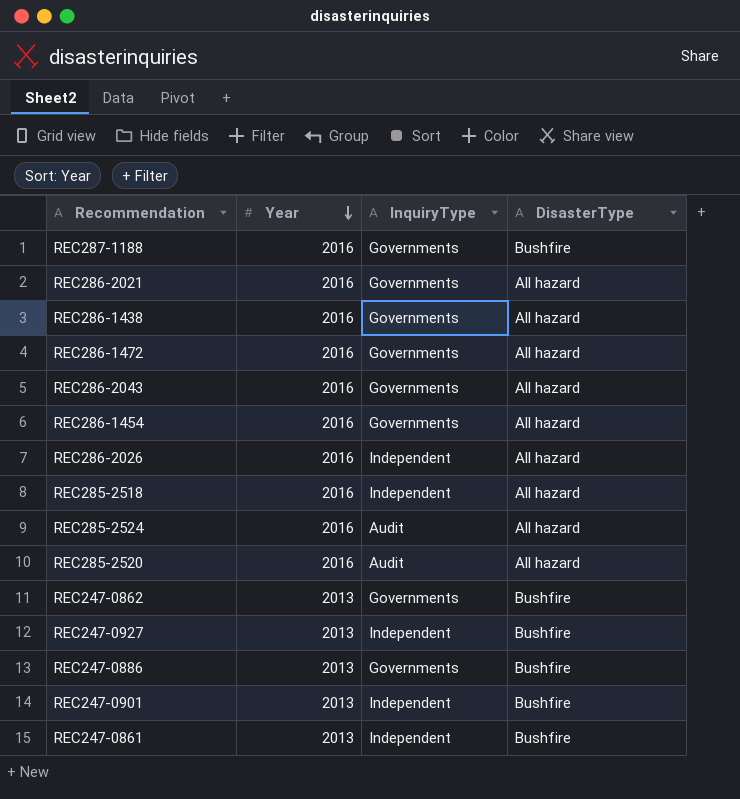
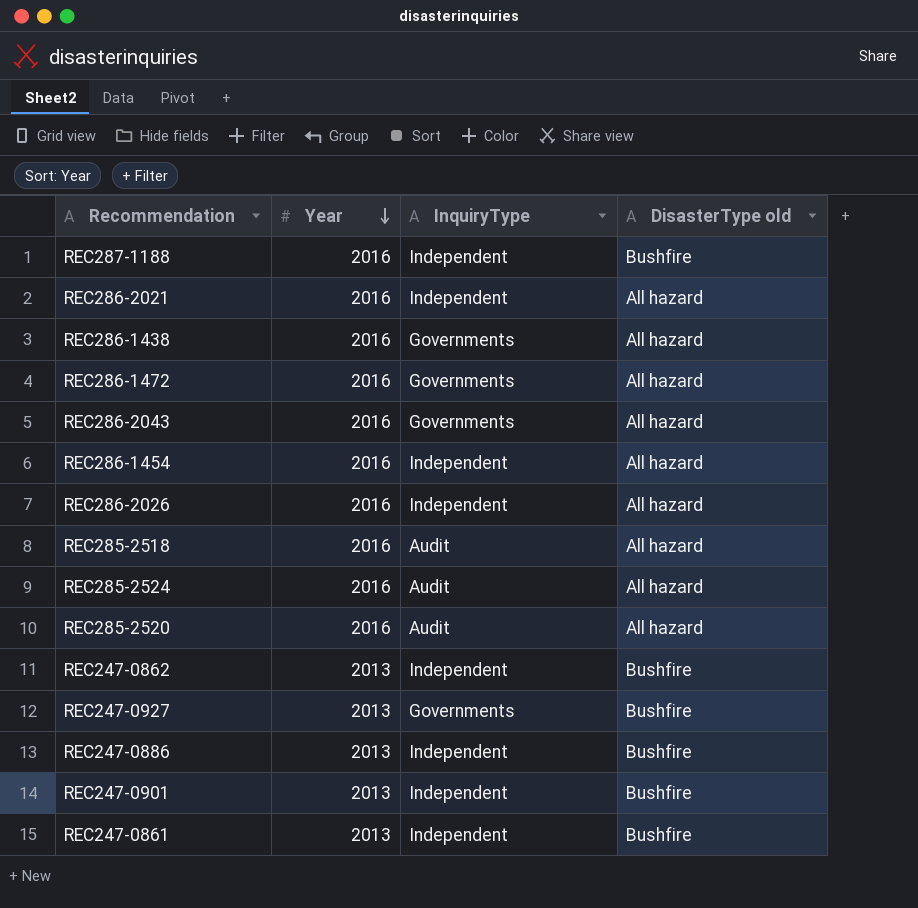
column name: DisasterType -> DisasterType old
REC287-1188 | InquiryType: Governments -> Independent
REC286-2021 | InquiryType: Governments -> Independent
REC286-1454 | InquiryType: Governments -> Independent
REC285-2518 | InquiryType: Independent -> Audit
REC247-0862 | InquiryType: Governments -> Independent
REC247-0927 | InquiryType: Independent -> Governments
REC247-0886 | InquiryType: Governments -> Independent

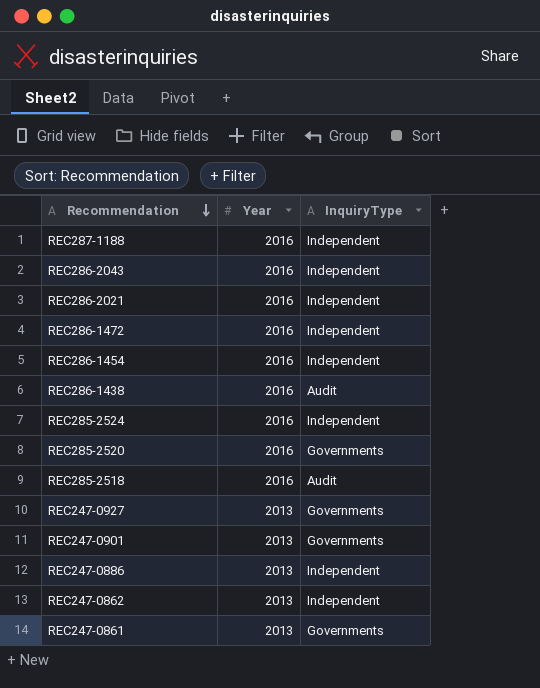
row order: Year descending -> Recommendation descending
column DisasterType old | position: 4 -> none
row REC286-2026: 2016 | Independent | All hazard -> none
REC286-2043 | InquiryType: Governments -> Independent
REC286-1472 | InquiryType: Governments -> Independent
REC286-1438 | InquiryType: Governments -> Audit
REC285-2524 | InquiryType: Audit -> Independent
REC285-2520 | InquiryType: Audit -> Governments
REC247-0901 | InquiryType: Independent -> Governments
REC247-0861 | InquiryType: Independent -> Governments

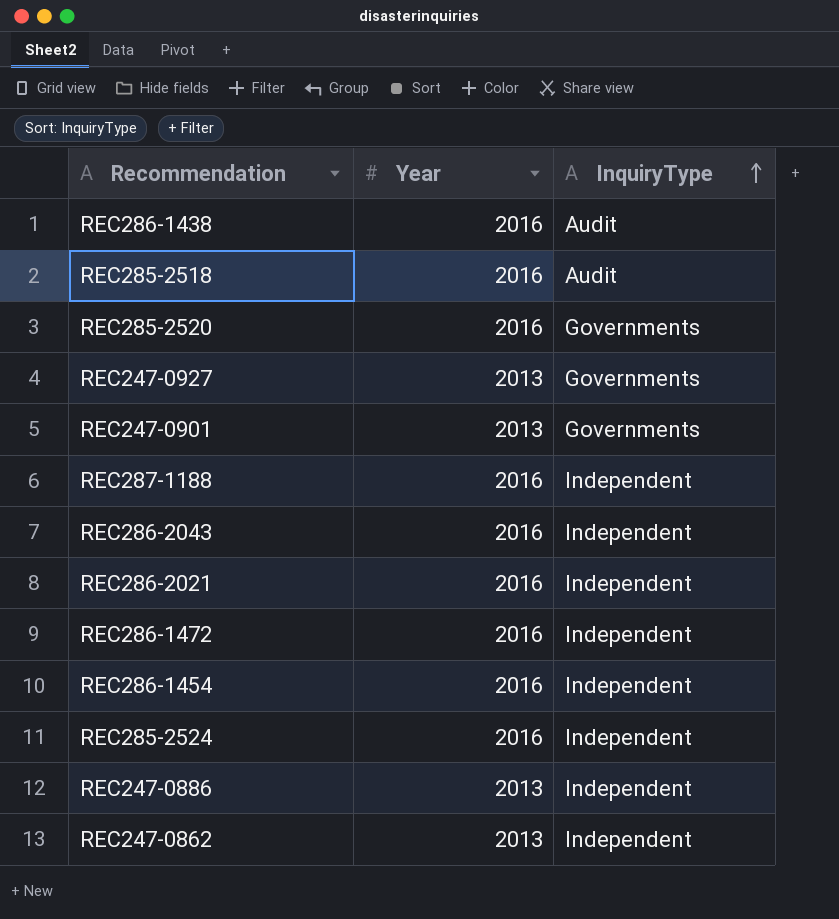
row order: Recommendation descending -> InquiryType ascending
row REC247-0861: 2013 | Governments -> none

